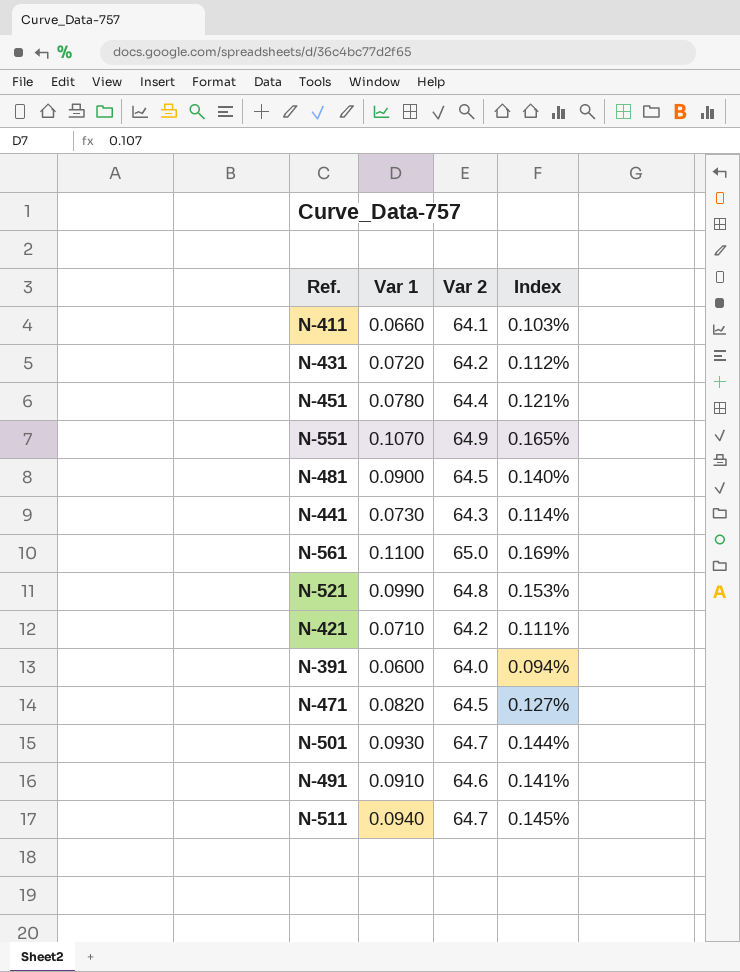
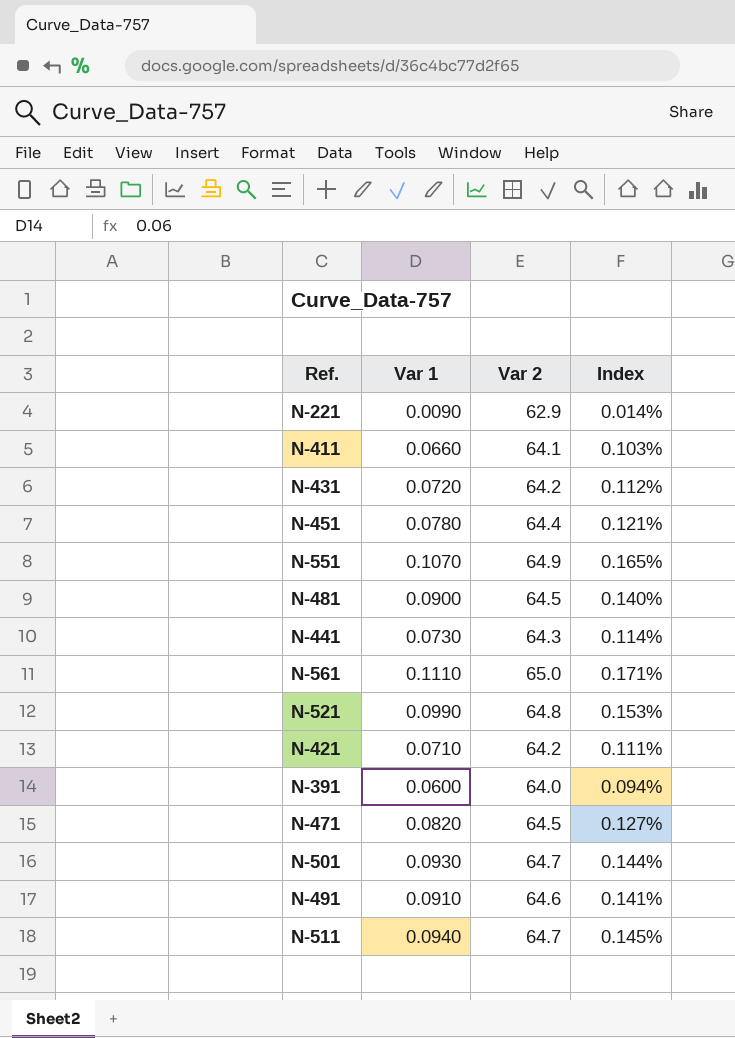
row N-221: none -> 0.0090 | 62.9 | 0.014%
N-561 | Var 1: 0.1100 -> 0.1110
N-561 | Index: 0.169% -> 0.171%

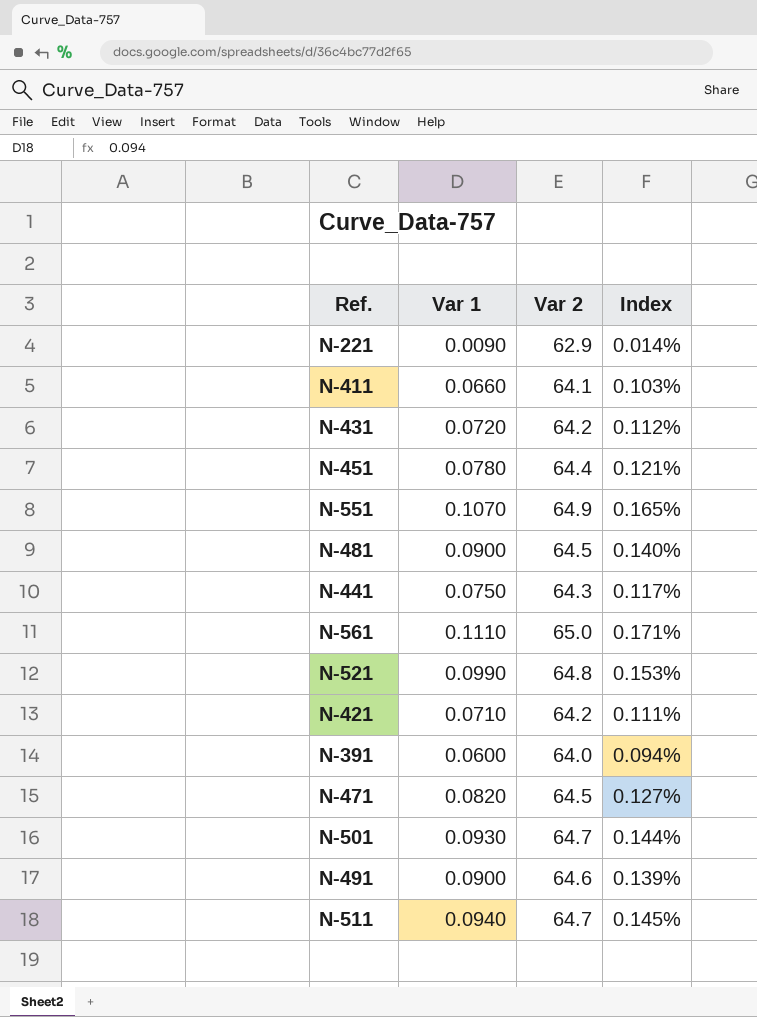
N-441 | Var 1: 0.0730 -> 0.0750
N-441 | Index: 0.114% -> 0.117%
N-491 | Var 1: 0.0910 -> 0.0900
N-491 | Index: 0.141% -> 0.139%

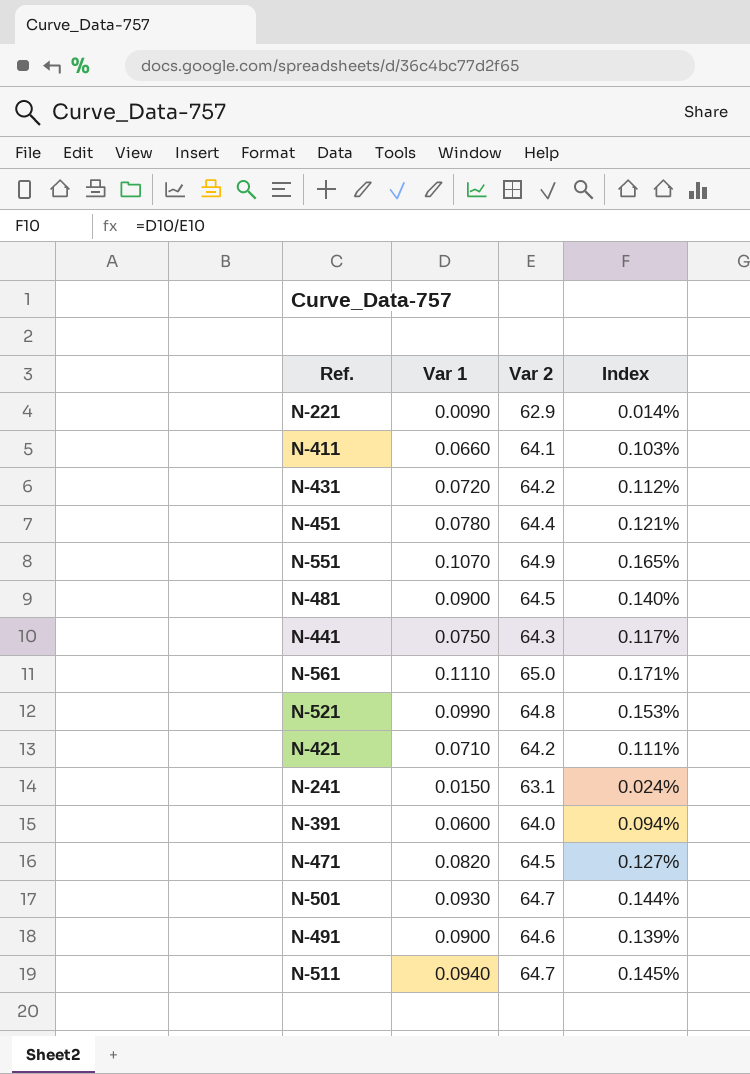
row N-241: none -> 0.0150 | 63.1 | 0.024%

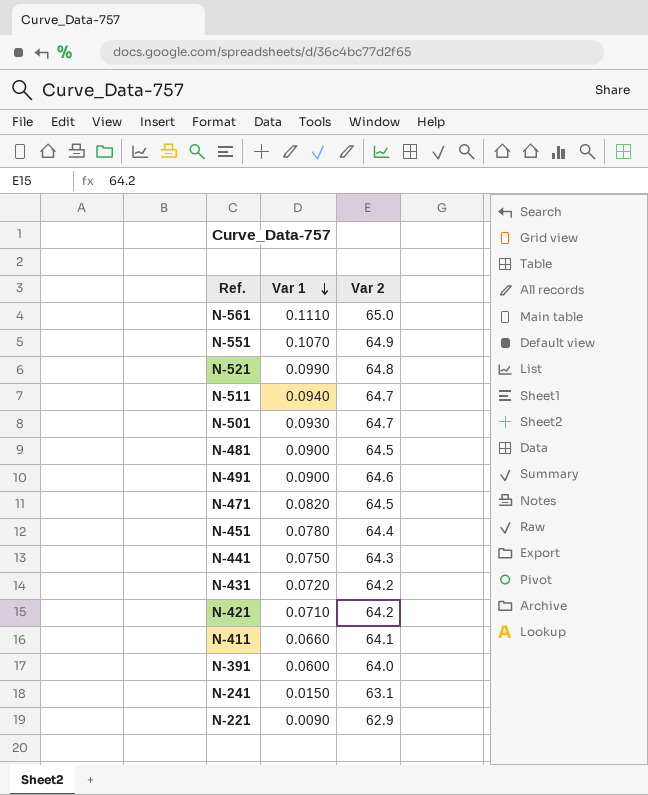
row order: none -> Var 1 descending
column Index | formula: [Var 1] / [Var 2] -> none

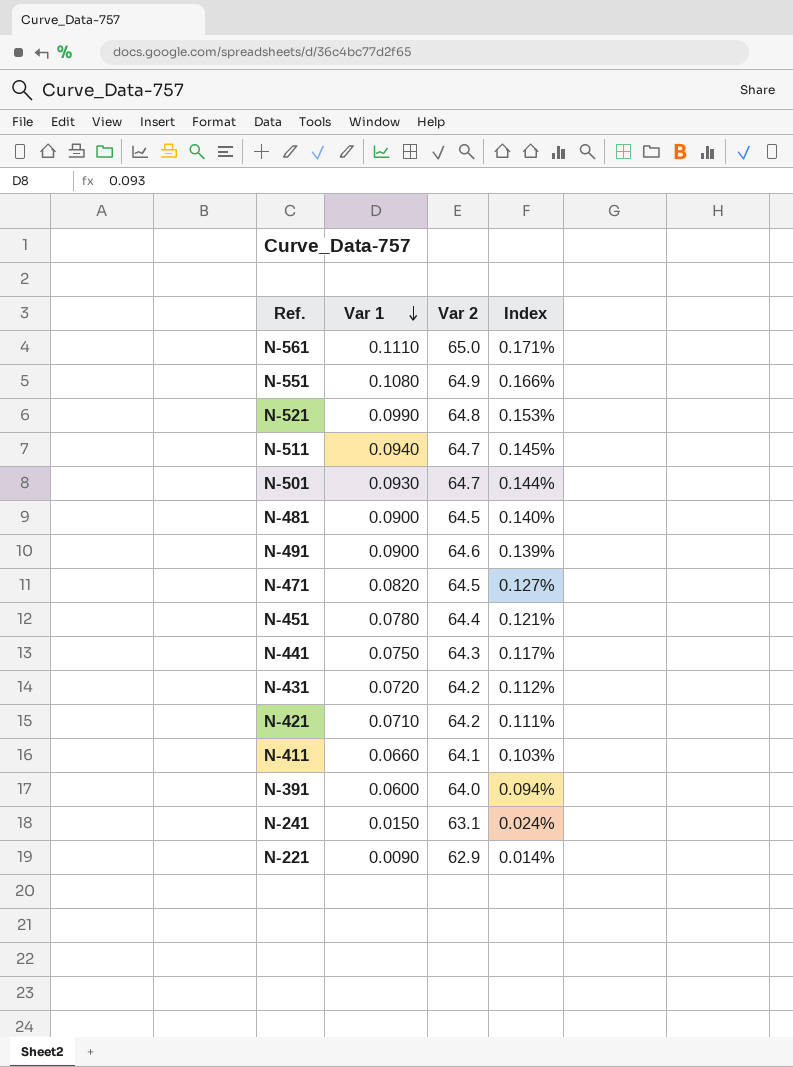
column Index | formula: none -> [Var 1] / [Var 2]
N-551 | Var 1: 0.1070 -> 0.1080

